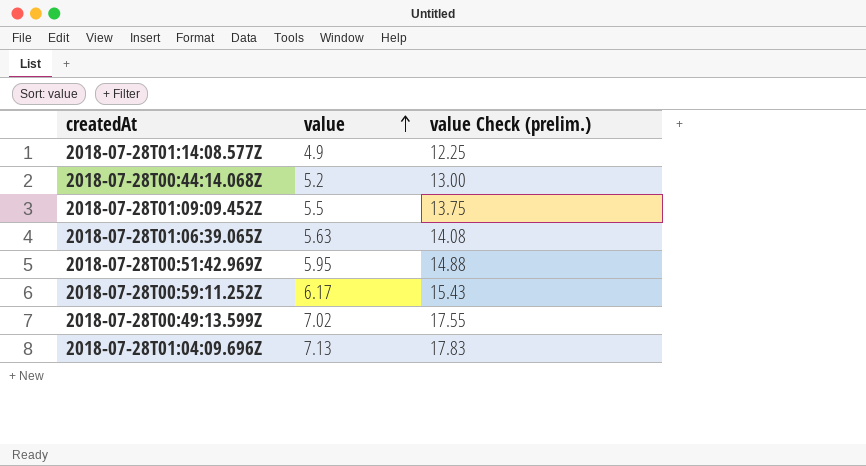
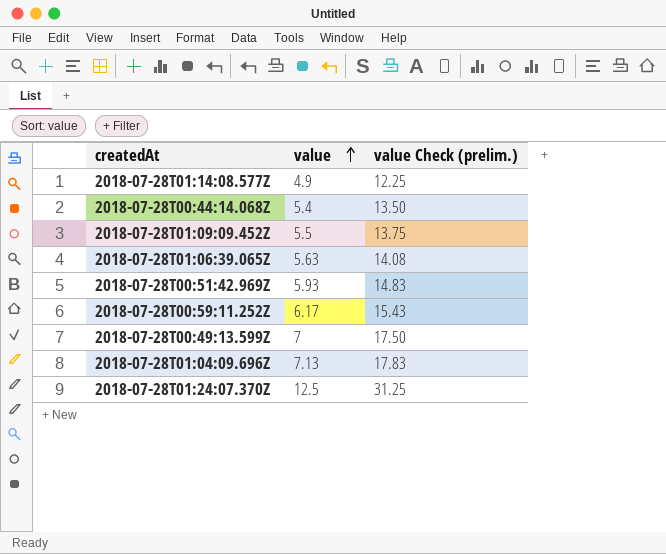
2018-07-28T00:44:14.068Z | value: 5.2 -> 5.4
2018-07-28T00:44:14.068Z | value Check (prelim.): 13.00 -> 13.50
2018-07-28T00:51:42.969Z | value: 5.95 -> 5.93
2018-07-28T00:51:42.969Z | value Check (prelim.): 14.88 -> 14.83
2018-07-28T00:49:13.599Z | value: 7.02 -> 7
2018-07-28T00:49:13.599Z | value Check (prelim.): 17.55 -> 17.50
row 2018-07-28T01:24:07.370Z: none -> 12.5 | 31.25

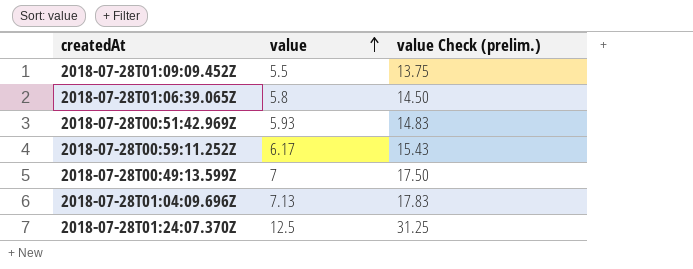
row 2018-07-28T01:14:08.577Z: 4.9 | 12.25 -> none
row 2018-07-28T00:44:14.068Z: 5.4 | 13.50 -> none
2018-07-28T01:06:39.065Z | value: 5.63 -> 5.8
2018-07-28T01:06:39.065Z | value Check (prelim.): 14.08 -> 14.50

